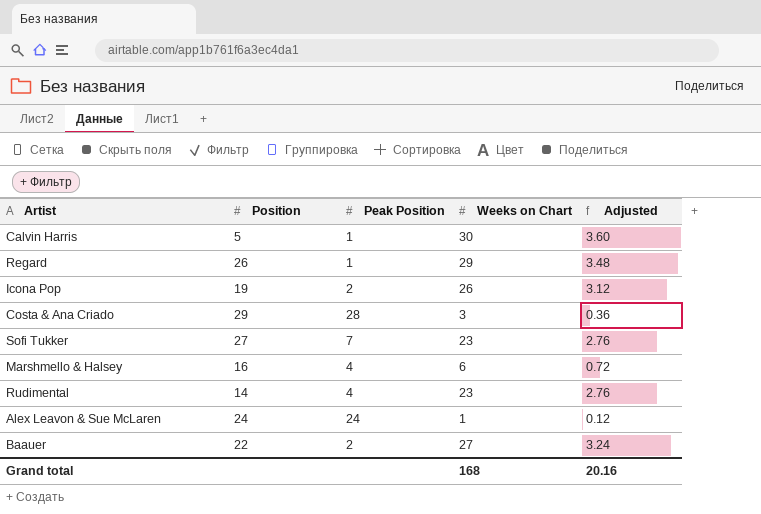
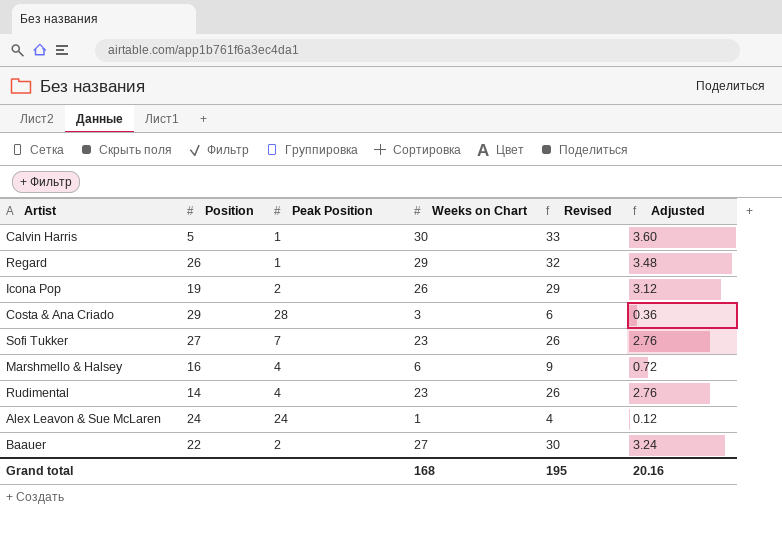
column Revised | formula: none -> [Weeks on Chart] + 3

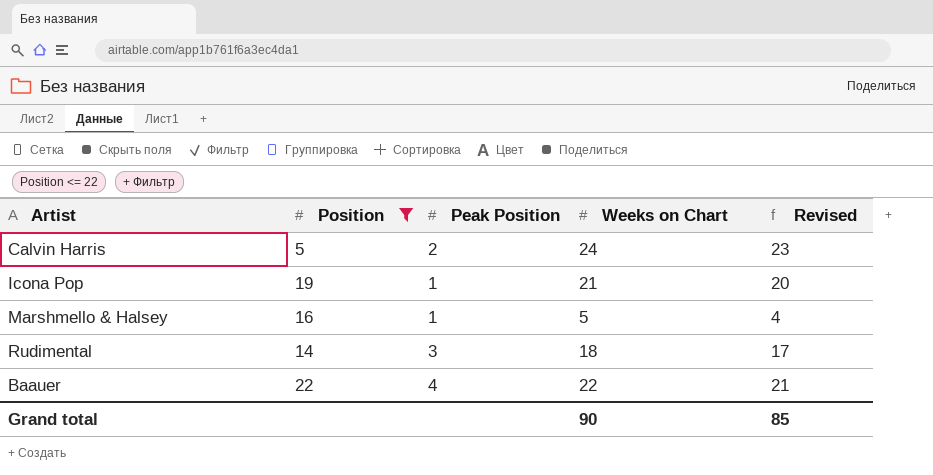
filter: none -> Position <= 22
column Adjusted | formula: [Weeks on Chart] * 0.12 -> none
column Revised | formula: [Weeks on Chart] + 3 -> [Weeks on Chart] - 1
Calvin Harris | Peak Position: 1 -> 2
Calvin Harris | Weeks on Chart: 30 -> 24
Icona Pop | Peak Position: 2 -> 1
Icona Pop | Weeks on Chart: 26 -> 21
Marshmello & Halsey | Peak Position: 4 -> 1
Marshmello & Halsey | Weeks on Chart: 6 -> 5
Rudimental | Peak Position: 4 -> 3
Rudimental | Weeks on Chart: 23 -> 18
Baauer | Peak Position: 2 -> 4
Baauer | Weeks on Chart: 27 -> 22
Grand total | Weeks on Chart: 168 -> 90
Grand total | Revised: 195 -> 85

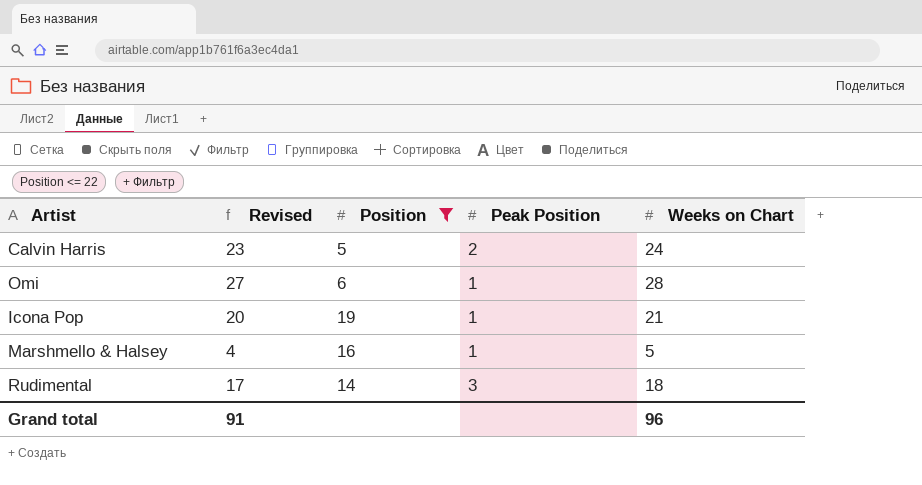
column Revised | position: 5 -> 2
row Baauer: 22 | 4 | 22 | 21 -> none
row Omi: none -> 27 | 6 | 1 | 28
Grand total | Revised: 85 -> 91
Grand total | Weeks on Chart: 90 -> 96

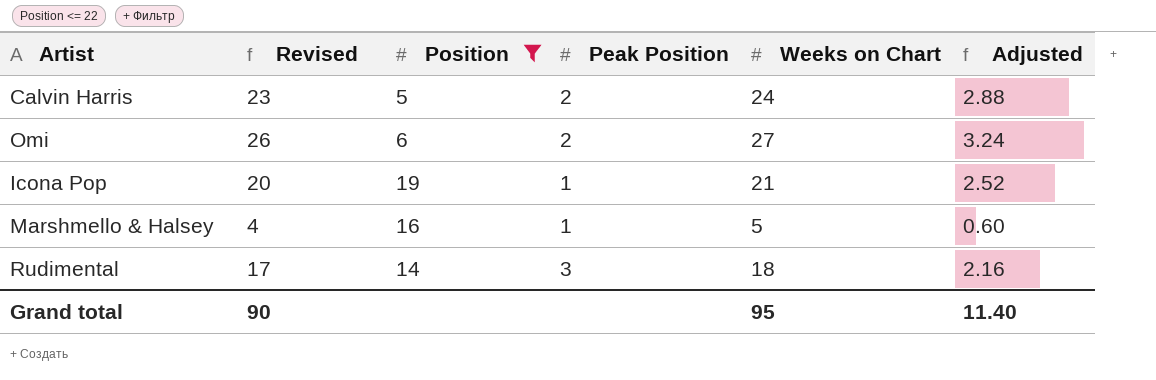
column Adjusted | formula: none -> [Weeks on Chart] * 0.12
Omi | Revised: 27 -> 26
Omi | Peak Position: 1 -> 2
Omi | Weeks on Chart: 28 -> 27
Grand total | Revised: 91 -> 90
Grand total | Weeks on Chart: 96 -> 95

